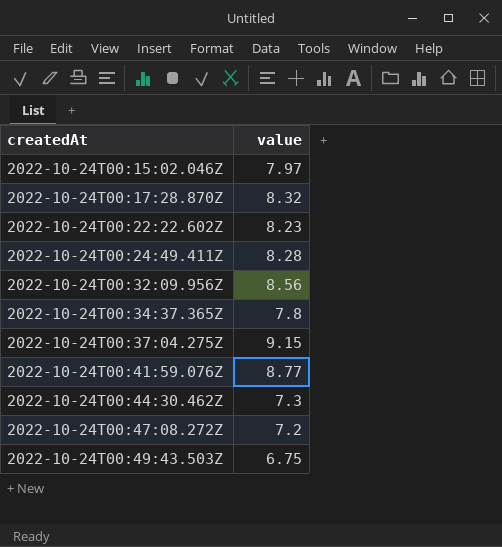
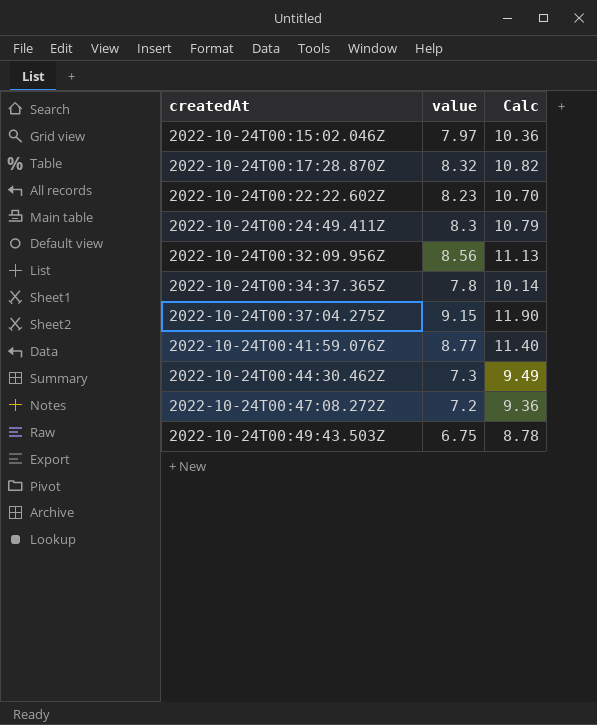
column Calc | formula: none -> [value] * 1.3
2022-10-24T00:24:49.411Z | value: 8.28 -> 8.3

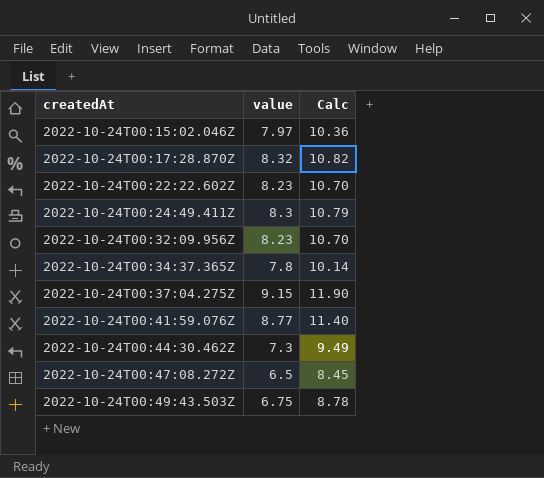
2022-10-24T00:32:09.956Z | value: 8.56 -> 8.23
2022-10-24T00:32:09.956Z | Calc: 11.13 -> 10.70
2022-10-24T00:47:08.272Z | value: 7.2 -> 6.5
2022-10-24T00:47:08.272Z | Calc: 9.36 -> 8.45

